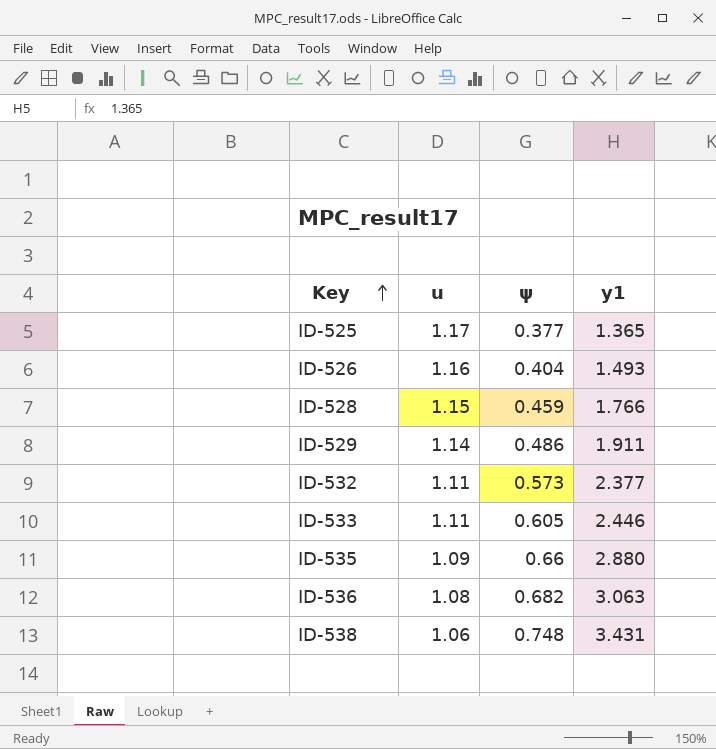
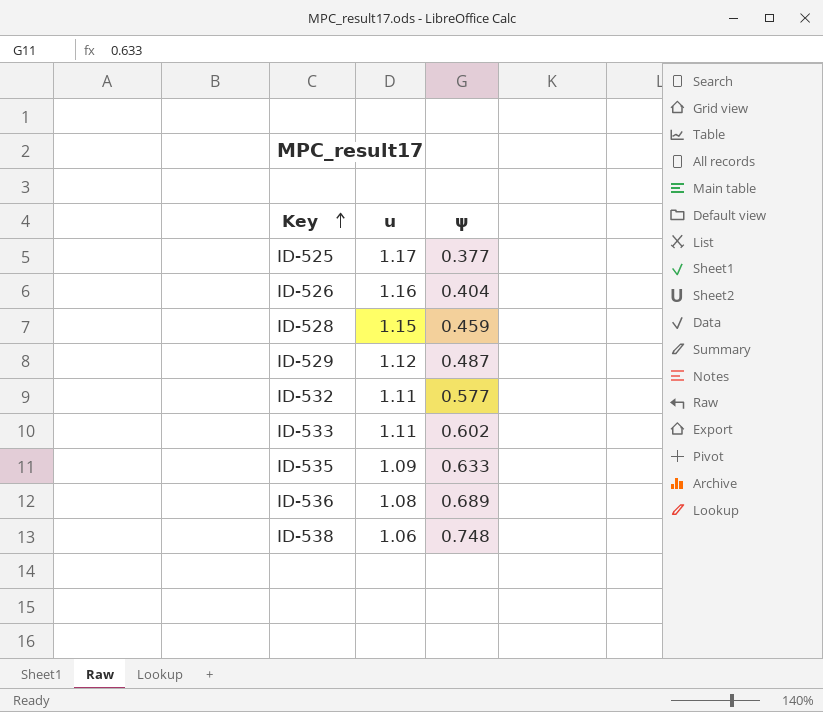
column y1 | position: 4 -> none
ID-529 | u: 1.14 -> 1.12
ID-529 | ψ: 0.486 -> 0.487
ID-532 | ψ: 0.573 -> 0.577
ID-533 | ψ: 0.605 -> 0.602
ID-535 | ψ: 0.66 -> 0.633
ID-536 | ψ: 0.682 -> 0.689

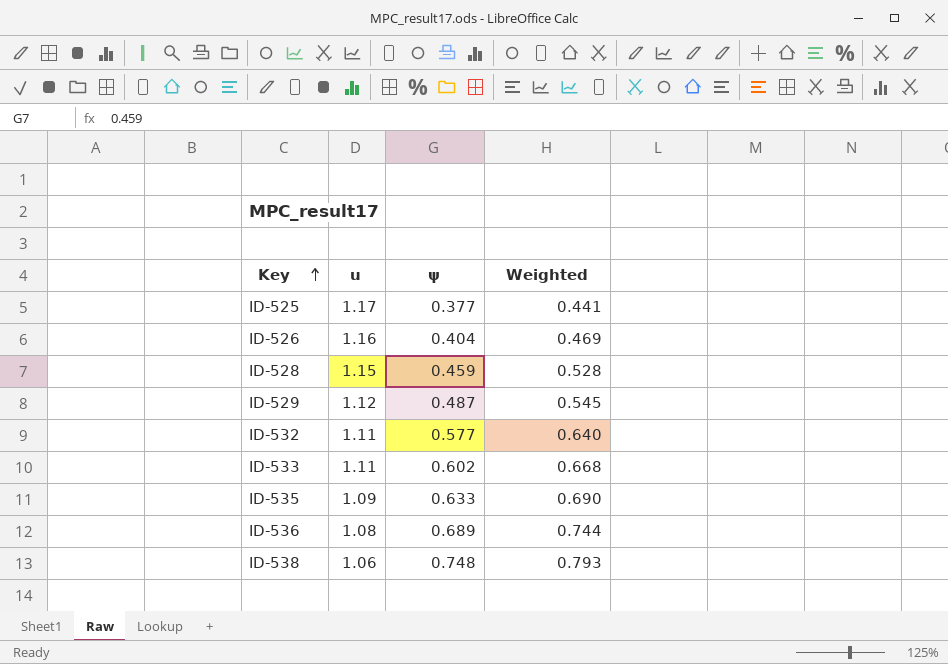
column Weighted | formula: none -> [u] * [ψ]

